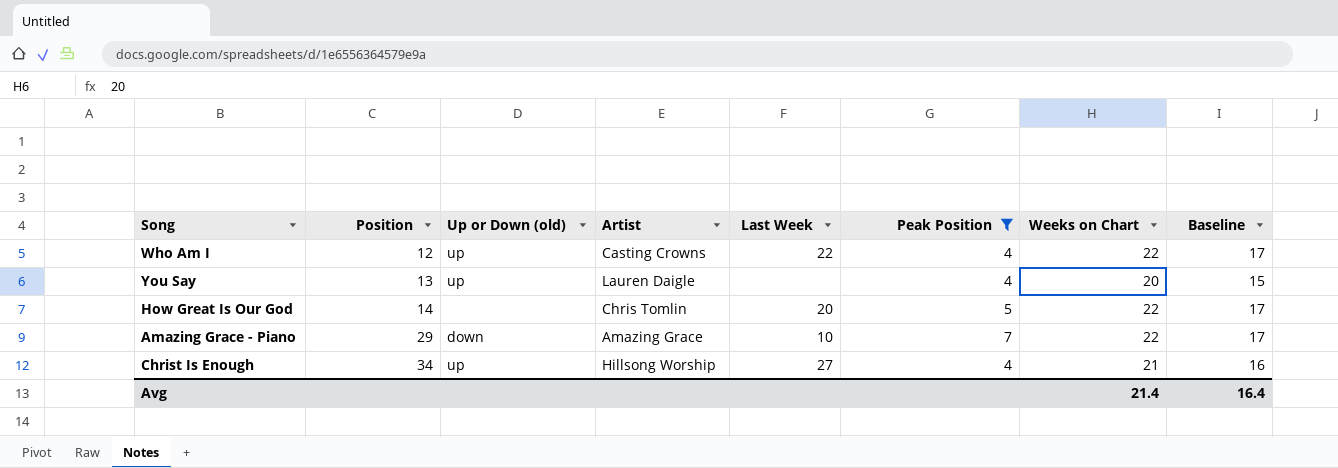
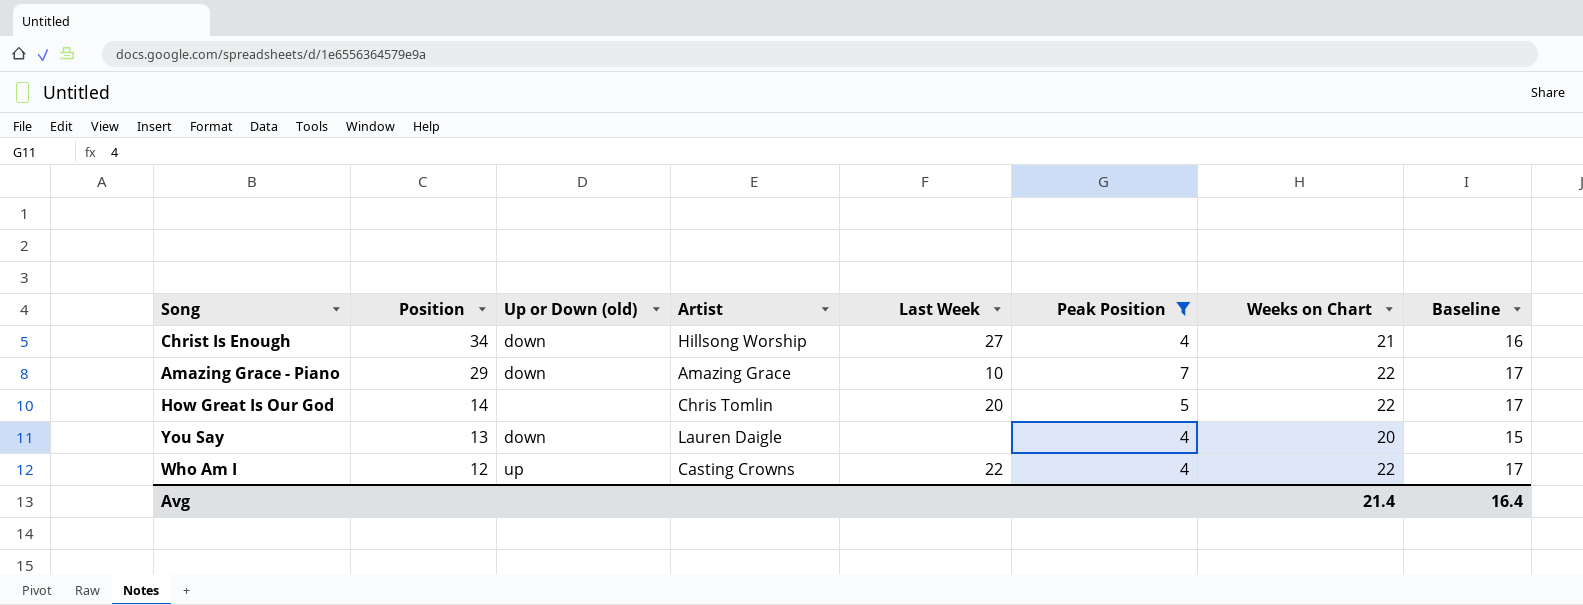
row order: Position ascending -> Position descending
Christ Is Enough | Up or Down (old): up -> down
You Say | Up or Down (old): up -> down

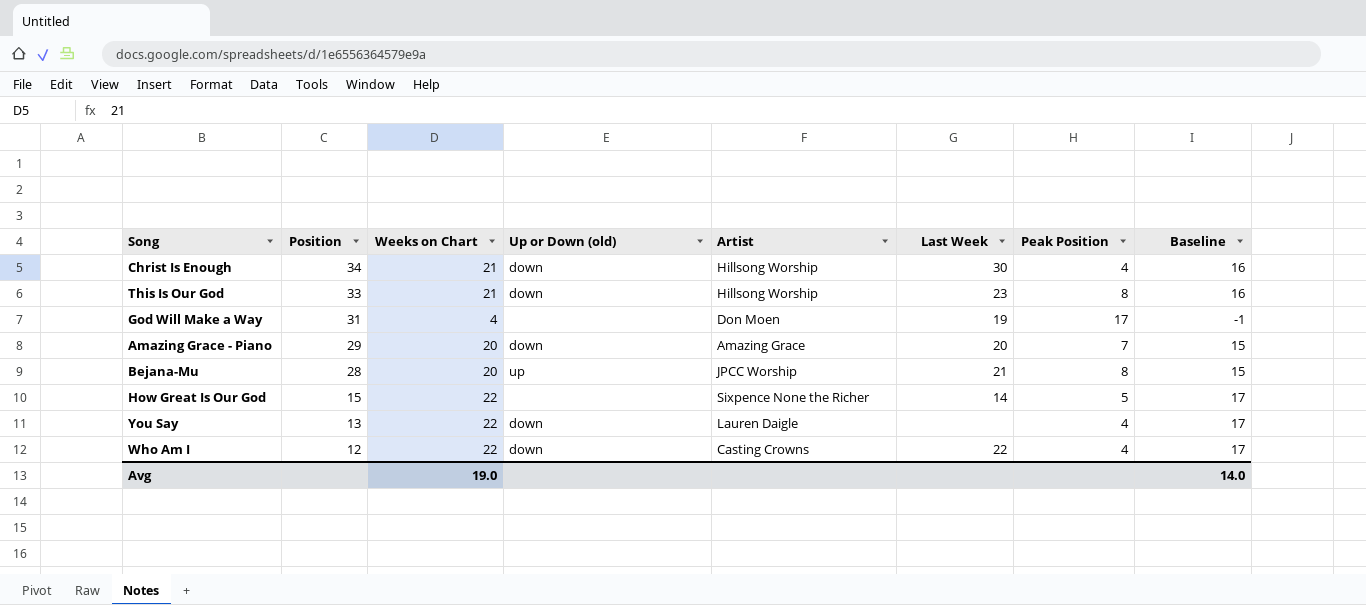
filter: Peak Position <= 7 -> none
column Weeks on Chart | position: 7 -> 3
Christ Is Enough | Last Week: 27 -> 30
Amazing Grace - Piano | Weeks on Chart: 22 -> 20
Amazing Grace - Piano | Last Week: 10 -> 20
Amazing Grace - Piano | Baseline: 17 -> 15
How Great Is Our God | Position: 14 -> 15
How Great Is Our God | Artist: Chris Tomlin -> Sixpence None the Richer
How Great Is Our God | Last Week: 20 -> 14
You Say | Weeks on Chart: 20 -> 22
You Say | Baseline: 15 -> 17
Who Am I | Up or Down (old): up -> down
Avg | Weeks on Chart: 21.4 -> 19.0
Avg | Baseline: 16.4 -> 14.0

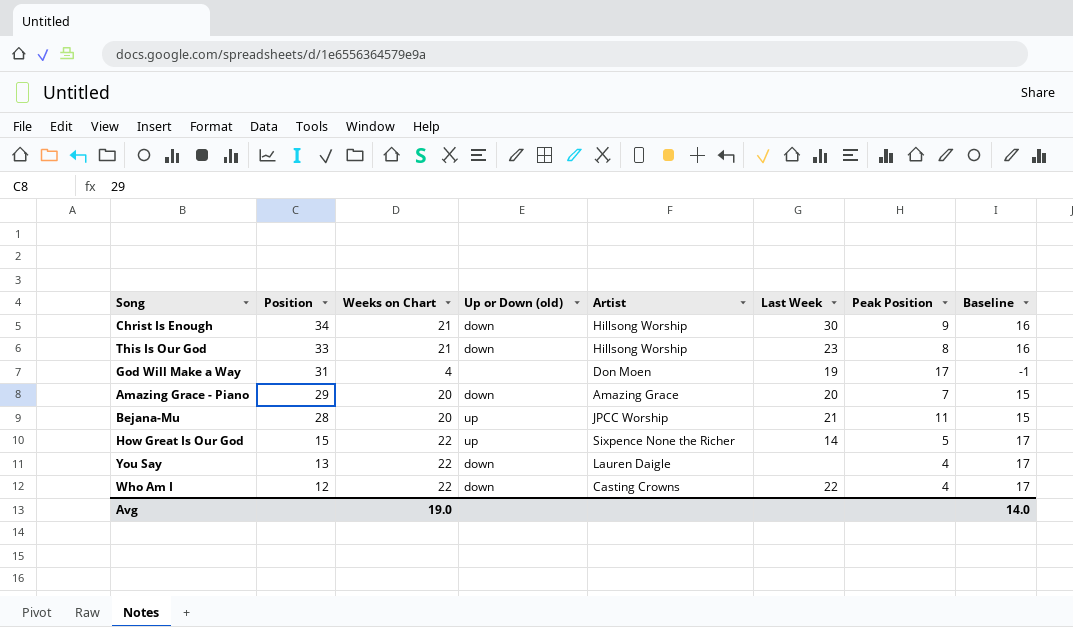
Christ Is Enough | Peak Position: 4 -> 9
Bejana-Mu | Peak Position: 8 -> 11
How Great Is Our God | Up or Down (old): none -> up

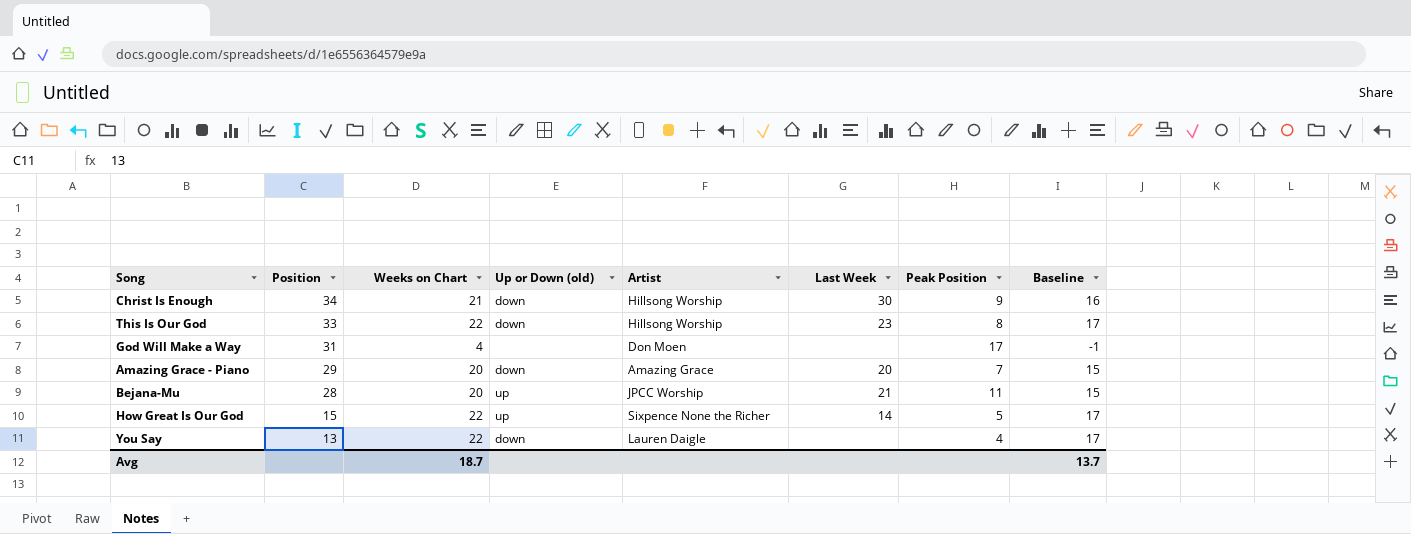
row Who Am I: 12 | 22 | down | Casting Crowns | 22 | 4 | 17 -> none
This Is Our God | Weeks on Chart: 21 -> 22
This Is Our God | Baseline: 16 -> 17
God Will Make a Way | Last Week: 19 -> none
Avg | Weeks on Chart: 19.0 -> 18.7
Avg | Baseline: 14.0 -> 13.7

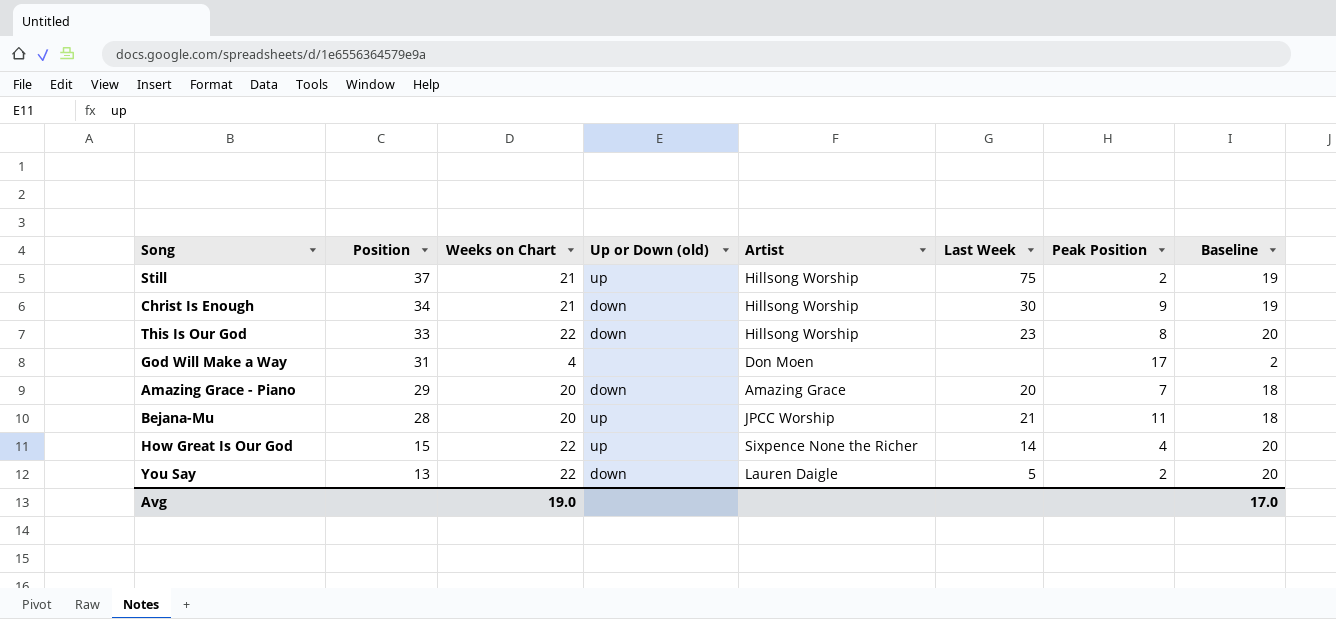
column Baseline | formula: [Weeks on Chart] - 5 -> [Weeks on Chart] - 2
row Still: none -> 37 | 21 | up | Hillsong Worship | 75 | 2 | 19
How Great Is Our God | Peak Position: 5 -> 4
You Say | Last Week: none -> 5
You Say | Peak Position: 4 -> 2
Avg | Weeks on Chart: 18.7 -> 19.0
Avg | Baseline: 13.7 -> 17.0

